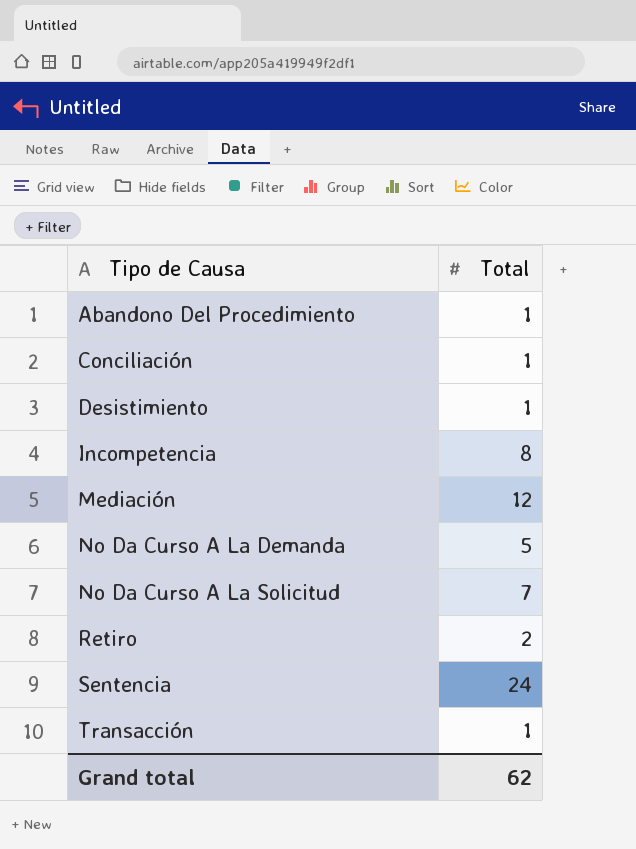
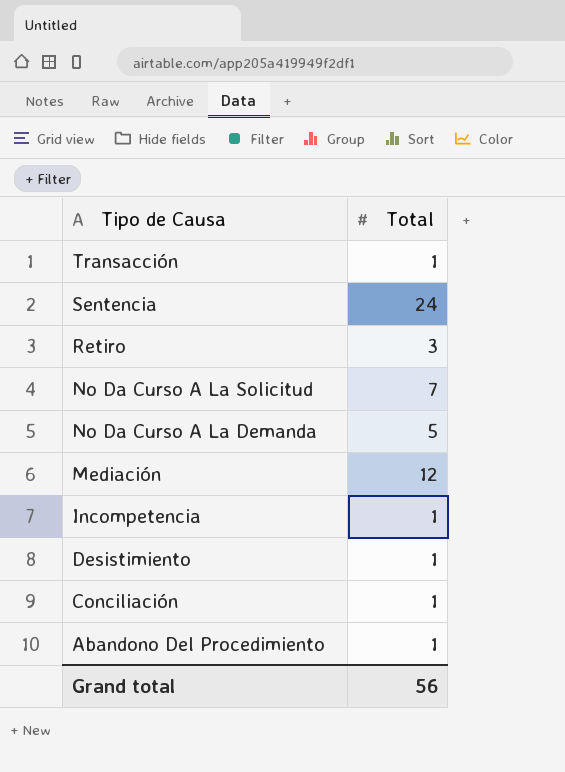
row order: Tipo de Causa ascending -> Tipo de Causa descending
Retiro | Total: 2 -> 3
Incompetencia | Total: 8 -> 1
Grand total | Total: 62 -> 56

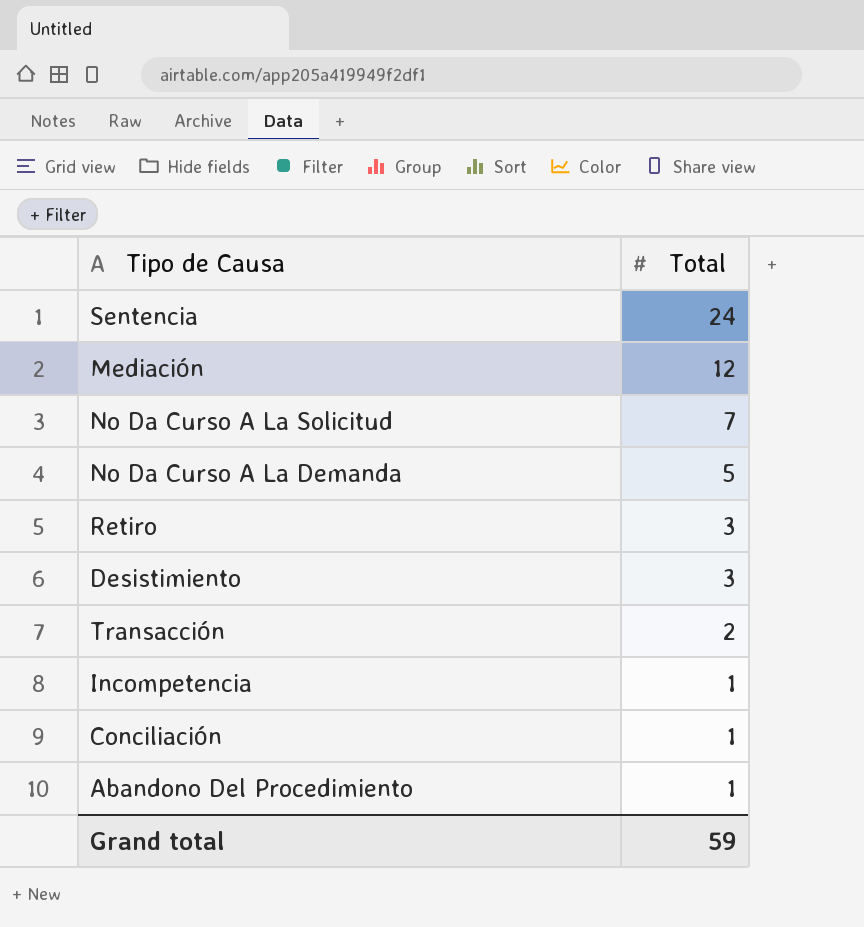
row order: Tipo de Causa descending -> Total descending
Desistimiento | Total: 1 -> 3
Transacción | Total: 1 -> 2
Grand total | Total: 56 -> 59

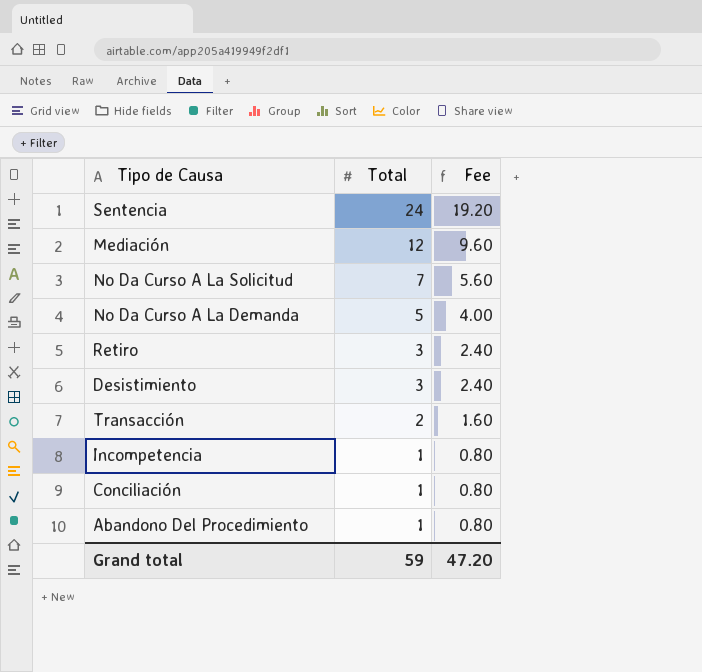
column Fee | formula: none -> [Total] * 0.8

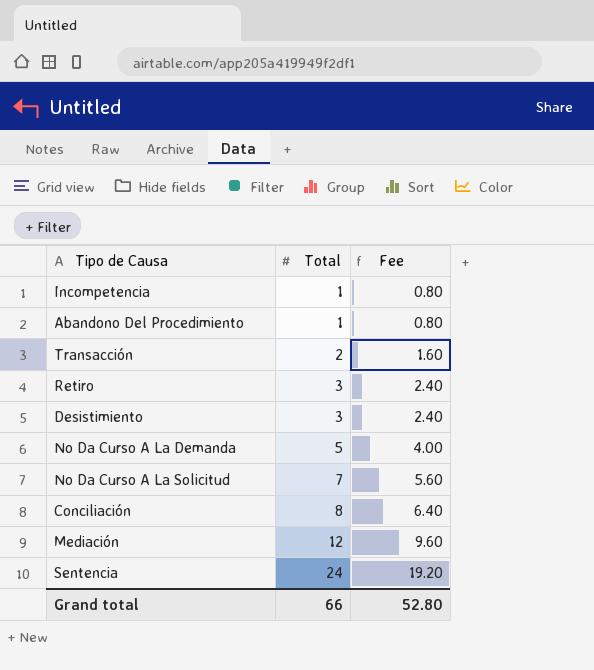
row order: Total descending -> Total ascending
Conciliación | Total: 1 -> 8
Conciliación | Fee: 0.80 -> 6.40
Grand total | Total: 59 -> 66
Grand total | Fee: 47.20 -> 52.80

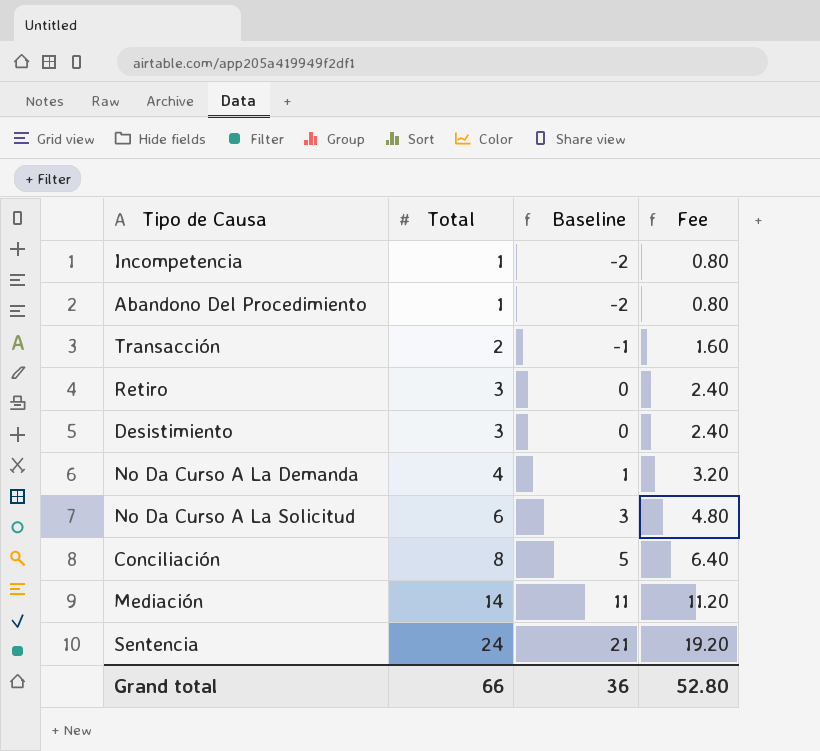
column Baseline | formula: none -> [Total] - 3
No Da Curso A La Demanda | Total: 5 -> 4
No Da Curso A La Demanda | Fee: 4.00 -> 3.20
No Da Curso A La Solicitud | Total: 7 -> 6
No Da Curso A La Solicitud | Fee: 5.60 -> 4.80
Mediación | Total: 12 -> 14
Mediación | Fee: 9.60 -> 11.20

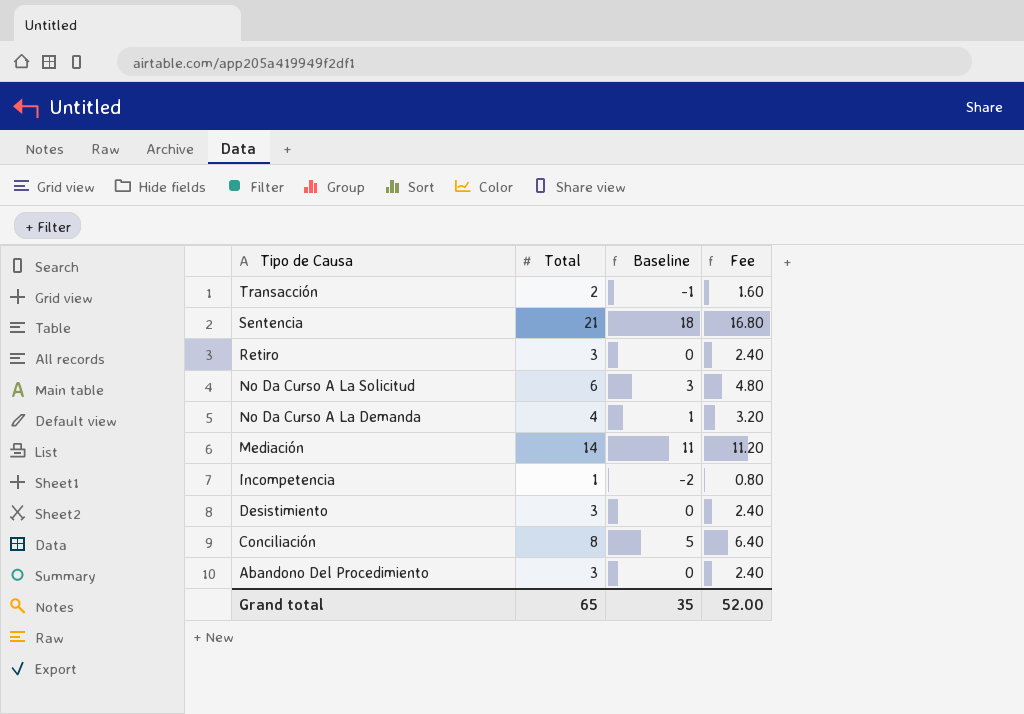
row order: Total ascending -> Tipo de Causa descending
Sentencia | Total: 24 -> 21
Sentencia | Baseline: 21 -> 18
Sentencia | Fee: 19.20 -> 16.80
Abandono Del Procedimiento | Total: 1 -> 3
Abandono Del Procedimiento | Baseline: -2 -> 0
Abandono Del Procedimiento | Fee: 0.80 -> 2.40
Grand total | Total: 66 -> 65
Grand total | Baseline: 36 -> 35
Grand total | Fee: 52.80 -> 52.00

